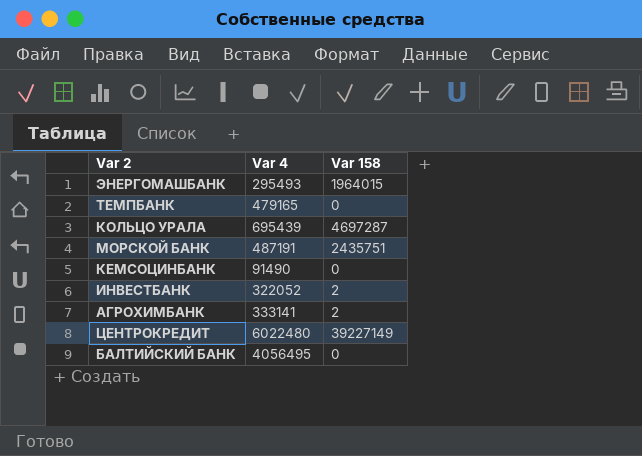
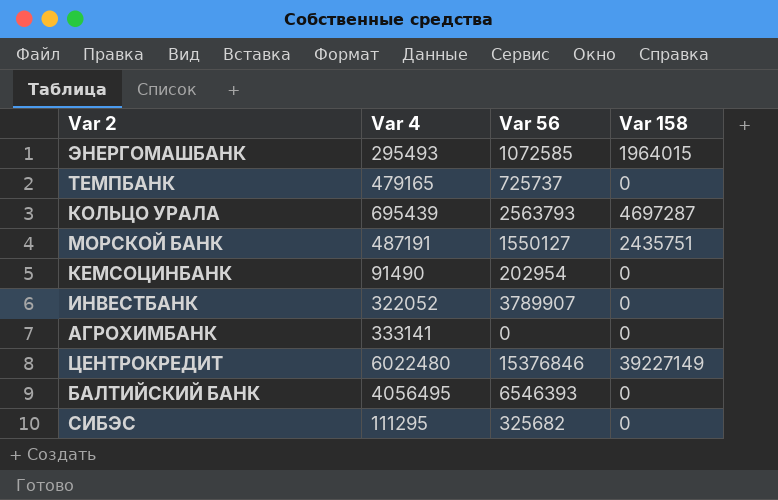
column Var 56 | position: none -> 3
ИНВЕСТБАНК | Var 158: 2 -> 0
АГРОХИМБАНК | Var 158: 2 -> 0
row СИБЭС: none -> 111295 | 325682 | 0

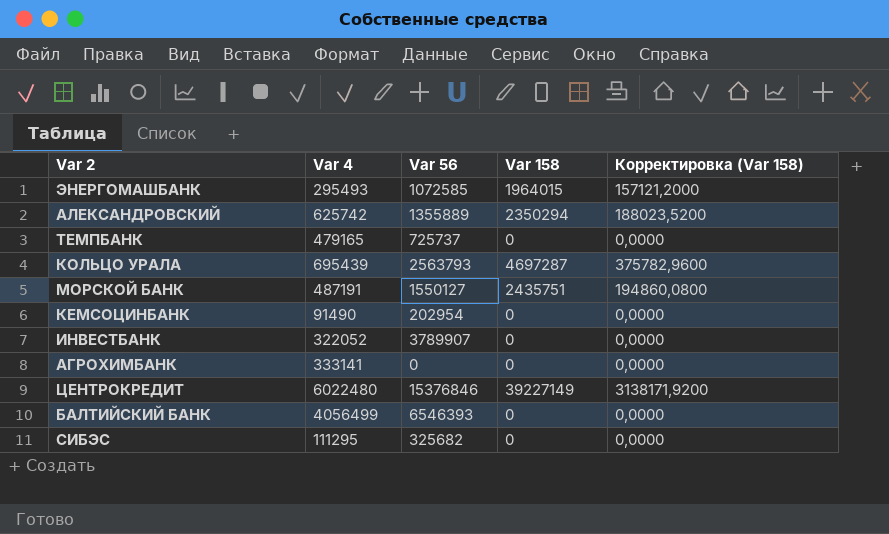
column Корректировка (Var 158) | formula: none -> [Var 158] * 0,08
row АЛЕКСАНДРОВСКИЙ: none -> 625742 | 1355889 | 2350294 | 188023,5200
БАЛТИЙСКИЙ БАНК | Var 4: 4056495 -> 4056499

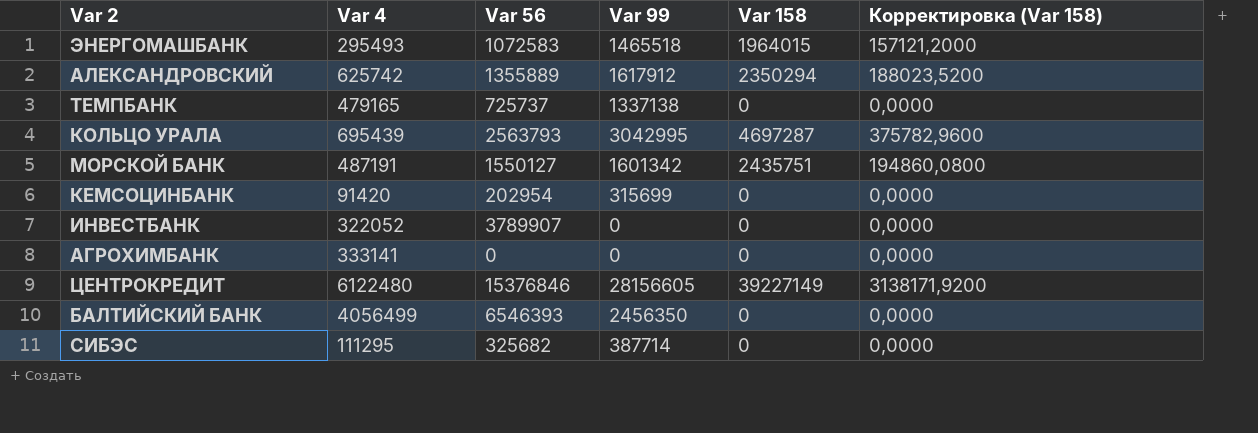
column Var 99 | position: none -> 4
ЭНЕРГОМАШБАНК | Var 56: 1072585 -> 1072583
КЕМСОЦИНБАНК | Var 4: 91490 -> 91420
ЦЕНТРОКРЕДИТ | Var 4: 6022480 -> 6122480

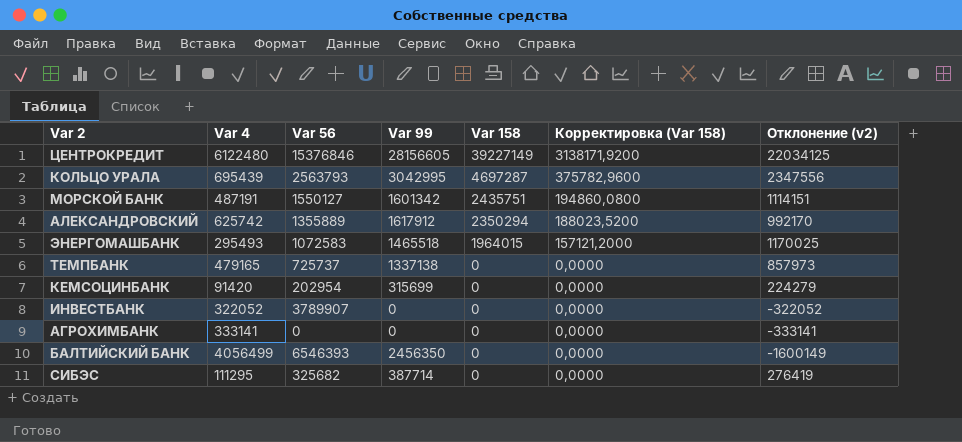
row order: none -> Var 158 descending
column Отклонение (v2) | formula: none -> [Var 99] - [Var 4]

